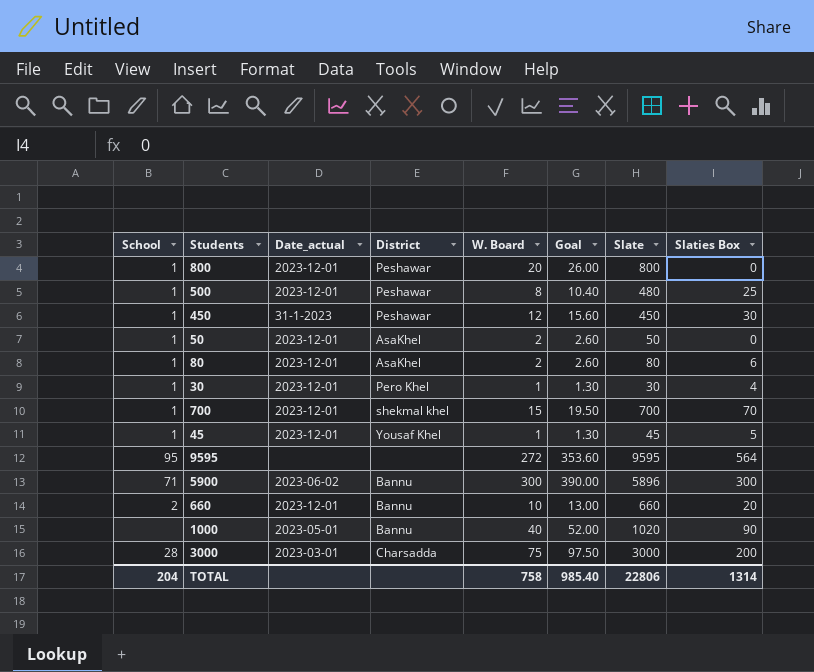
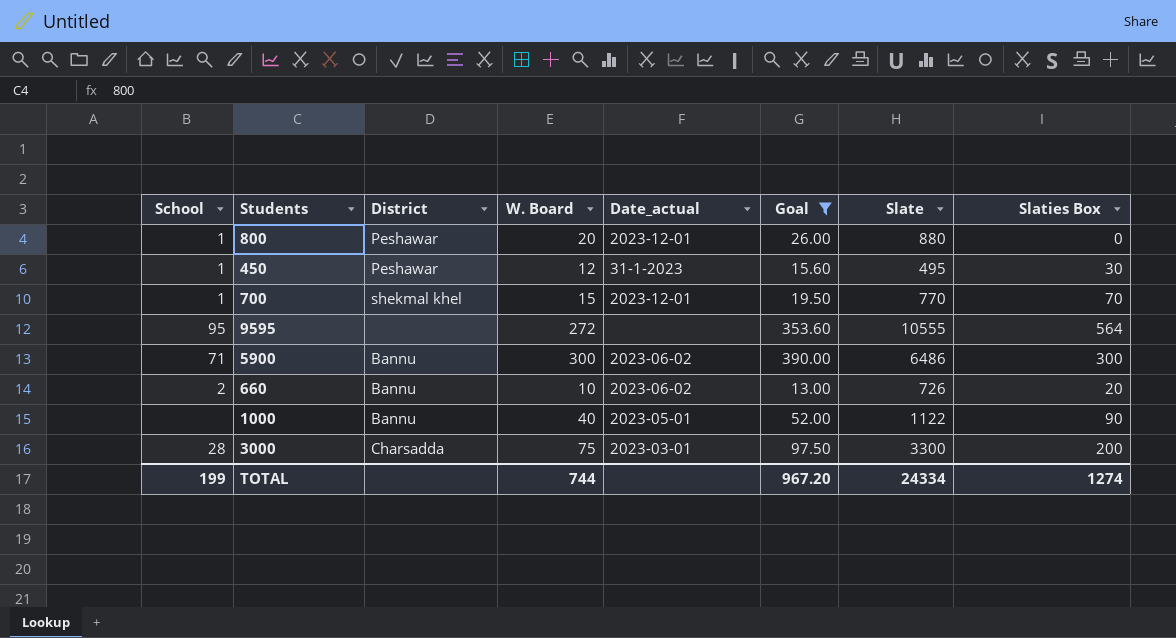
filter: none -> Goal >= 13.00
column Date_actual | position: 3 -> 5
800 | Slate: 800 -> 880
450 | Slate: 450 -> 495
700 | Slate: 700 -> 770
9595 | Slate: 9595 -> 10555
5900 | Slate: 5896 -> 6486
660 | Date_actual: 2023-12-01 -> 2023-06-02
660 | Slate: 660 -> 726
1000 | Slate: 1020 -> 1122
3000 | Slate: 3000 -> 3300
TOTAL | School: 204 -> 199
TOTAL | W. Board: 758 -> 744
TOTAL | Goal: 985.40 -> 967.20
TOTAL | Slate: 22806 -> 24334
TOTAL | Slaties Box: 1314 -> 1274

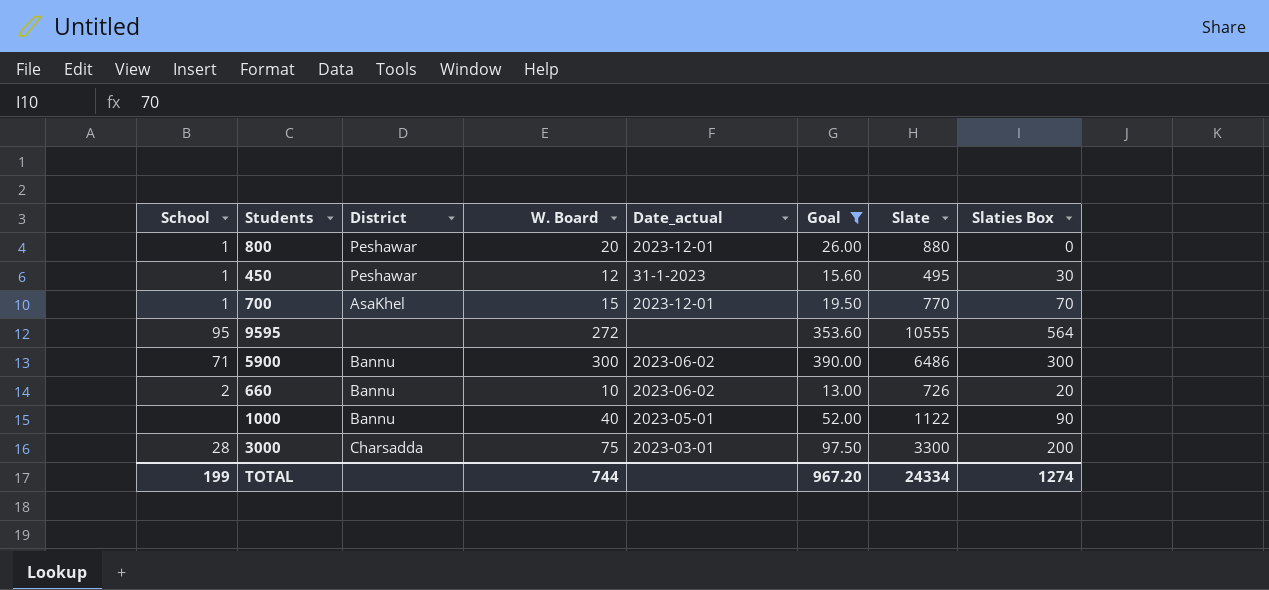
700 | District: shekmal khel -> AsaKhel

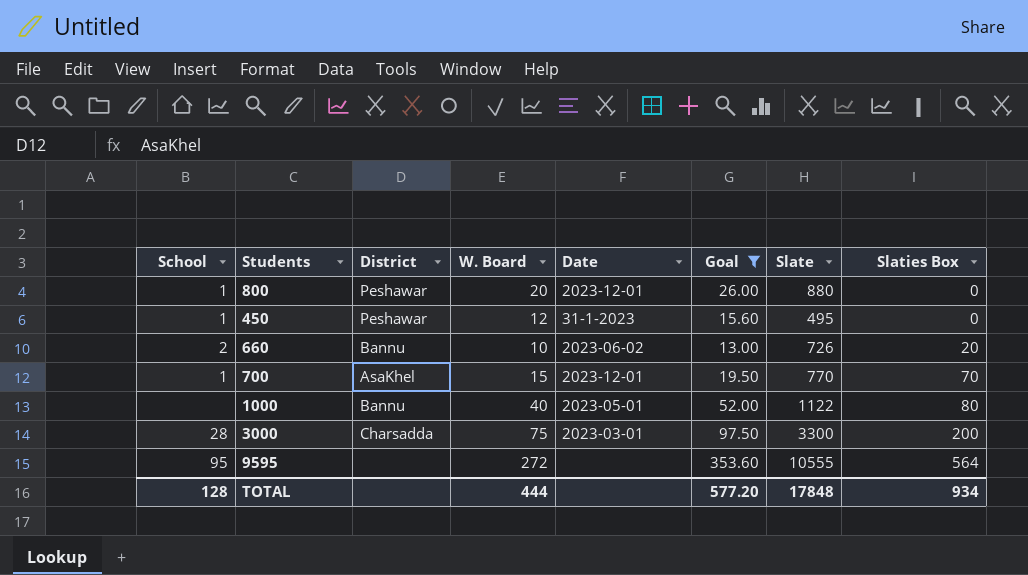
row order: none -> Slaties Box ascending
column name: Date_actual -> Date
row 5900: 71 | Bannu | 300 | 2023-06-02 | 390.00 | 6486 | 300 -> none
450 | Slaties Box: 30 -> 0
1000 | Slaties Box: 90 -> 80
TOTAL | School: 199 -> 128
TOTAL | W. Board: 744 -> 444
TOTAL | Goal: 967.20 -> 577.20
TOTAL | Slate: 24334 -> 17848
TOTAL | Slaties Box: 1274 -> 934

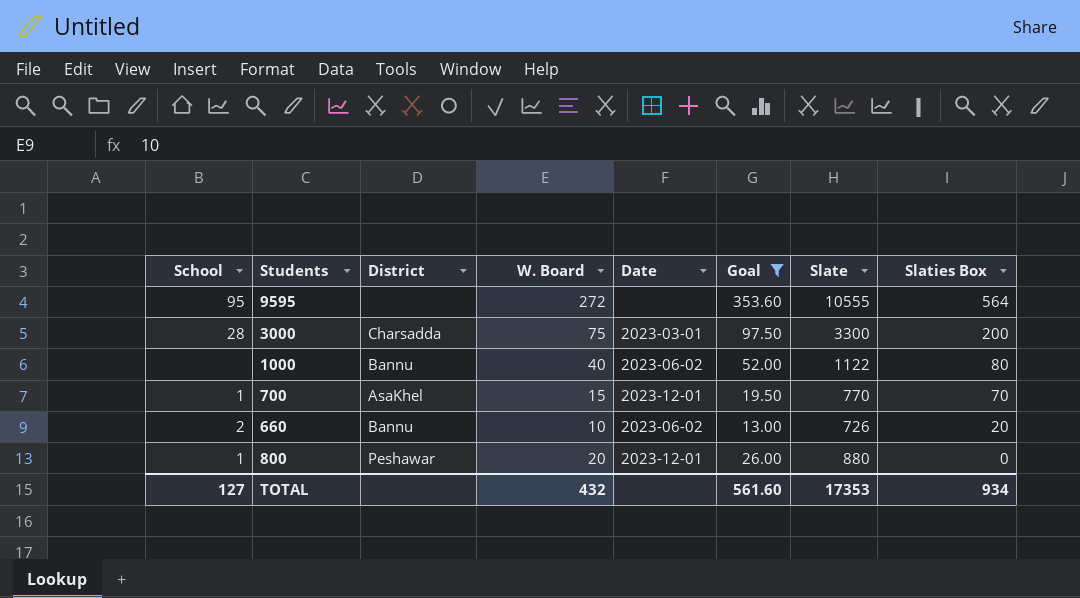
row order: Slaties Box ascending -> Slaties Box descending
row 450: 1 | Peshawar | 12 | 31-1-2023 | 15.60 | 495 | 0 -> none
1000 | Date: 2023-05-01 -> 2023-06-02
TOTAL | School: 128 -> 127
TOTAL | W. Board: 444 -> 432
TOTAL | Goal: 577.20 -> 561.60
TOTAL | Slate: 17848 -> 17353

